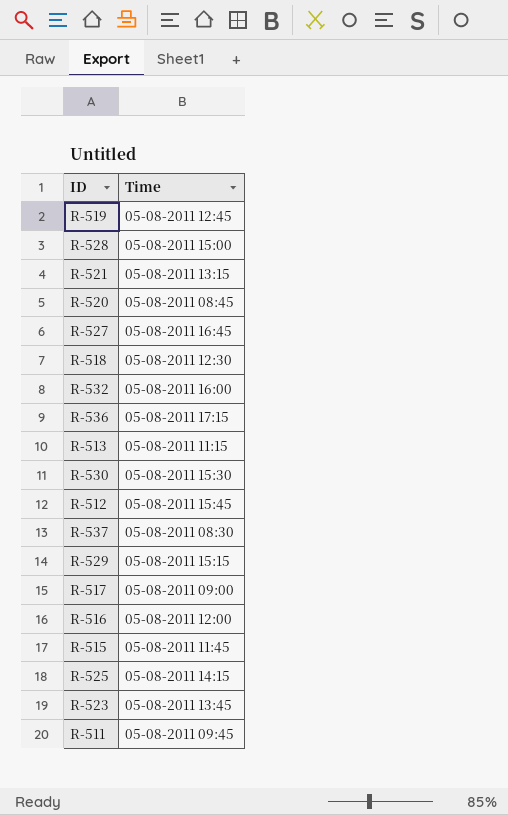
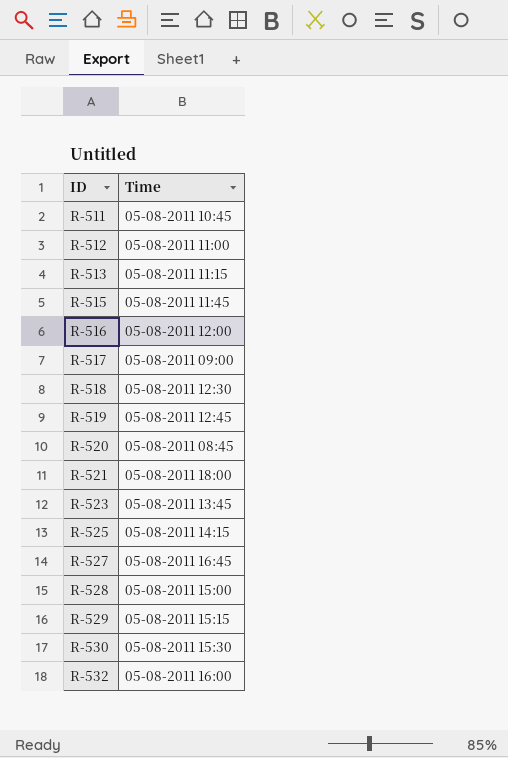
row order: none -> ID ascending
row R-536: 05-08-2011 17:15 -> none
row R-537: 05-08-2011 08:30 -> none
R-511 | Time: 05-08-2011 09:45 -> 05-08-2011 10:45
R-512 | Time: 05-08-2011 15:45 -> 05-08-2011 11:00
R-521 | Time: 05-08-2011 13:15 -> 05-08-2011 18:00

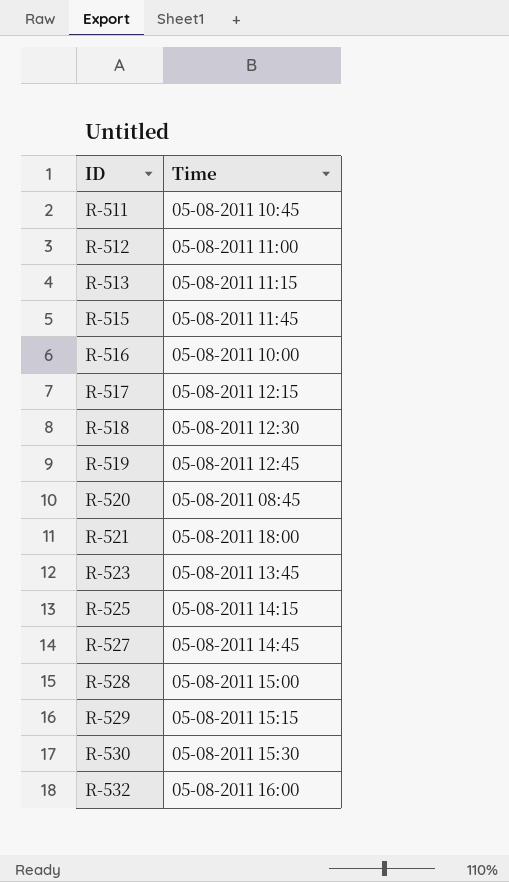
R-516 | Time: 05-08-2011 12:00 -> 05-08-2011 10:00
R-517 | Time: 05-08-2011 09:00 -> 05-08-2011 12:15
R-527 | Time: 05-08-2011 16:45 -> 05-08-2011 14:45

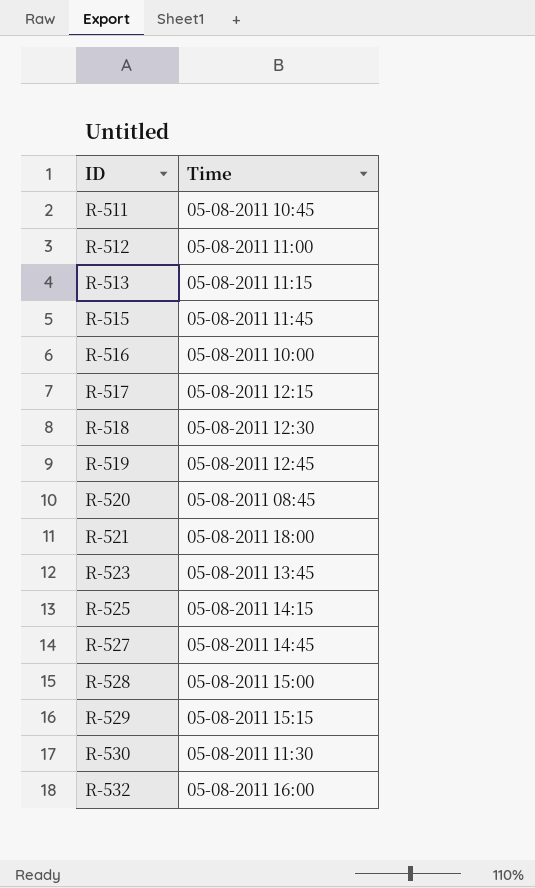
R-530 | Time: 05-08-2011 15:30 -> 05-08-2011 11:30

